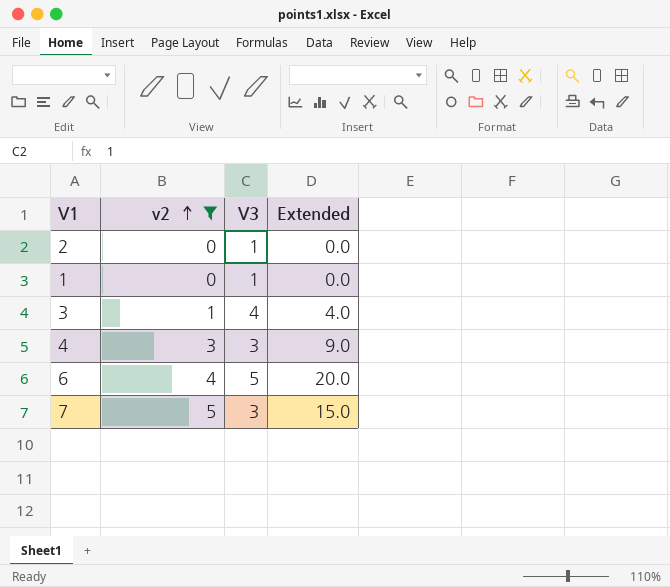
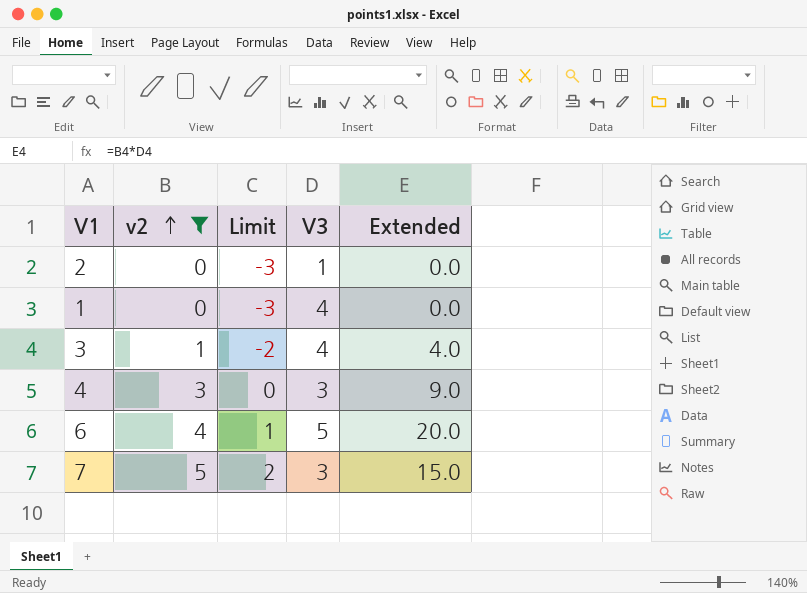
column Limit | formula: none -> [v2] - 3
1 | V3: 1 -> 4

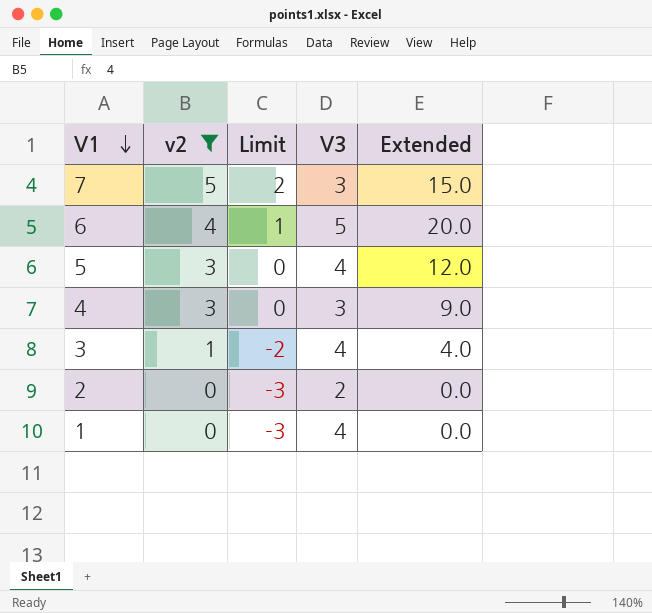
row order: v2 ascending -> V1 descending
row 5: none -> 3 | 0 | 4 | 12.0
2 | V3: 1 -> 2

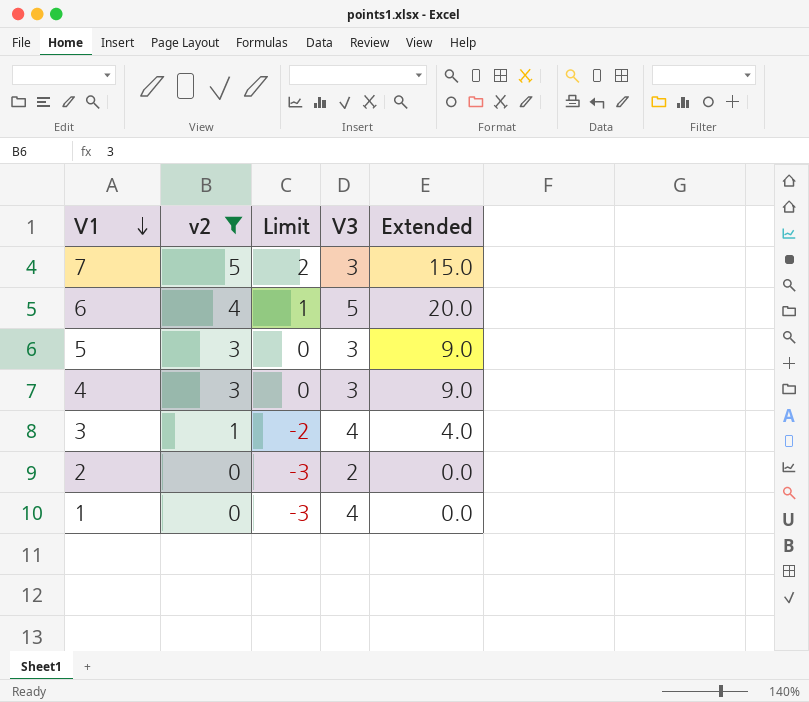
5 | V3: 4 -> 3
5 | Extended: 12.0 -> 9.0

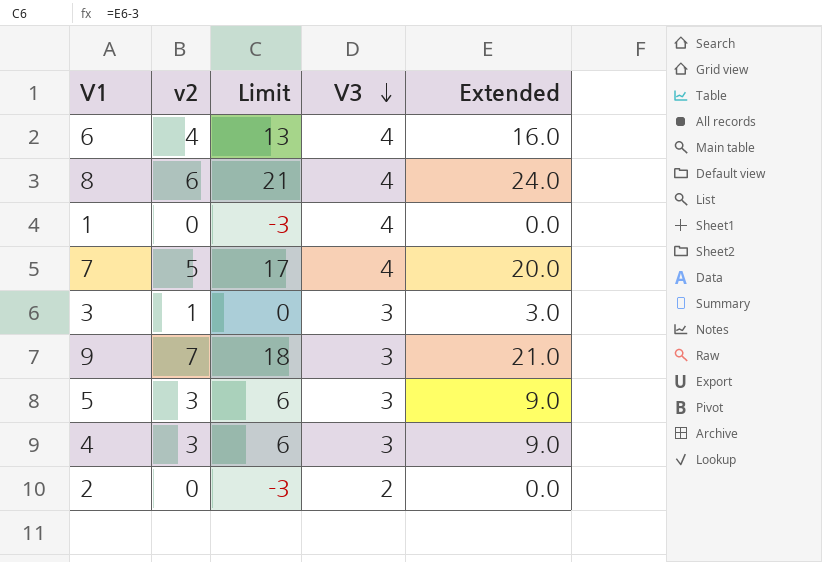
filter: v2 <= 5 -> none
row order: V1 descending -> V3 descending
column Limit | formula: [v2] - 3 -> [Extended] - 3
6 | V3: 5 -> 4
6 | Extended: 20.0 -> 16.0
7 | V3: 3 -> 4
7 | Extended: 15.0 -> 20.0
3 | V3: 4 -> 3
3 | Extended: 4.0 -> 3.0

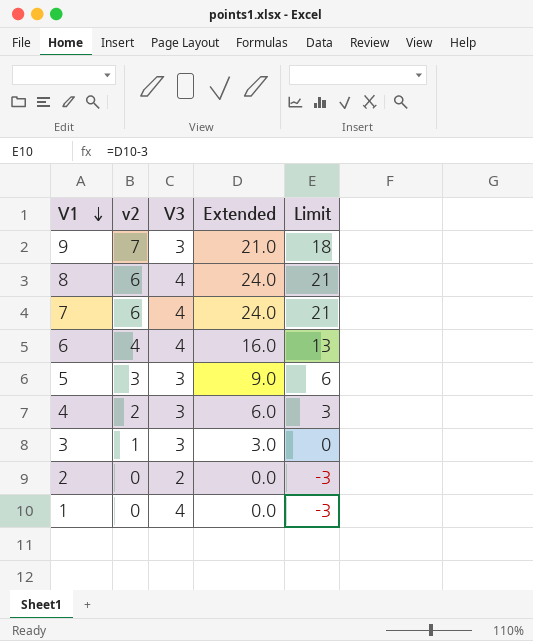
row order: V3 descending -> V1 descending
column Limit | position: 3 -> 5
7 | v2: 5 -> 6
7 | Extended: 20.0 -> 24.0
7 | Limit: 17 -> 21
4 | v2: 3 -> 2
4 | Extended: 9.0 -> 6.0
4 | Limit: 6 -> 3

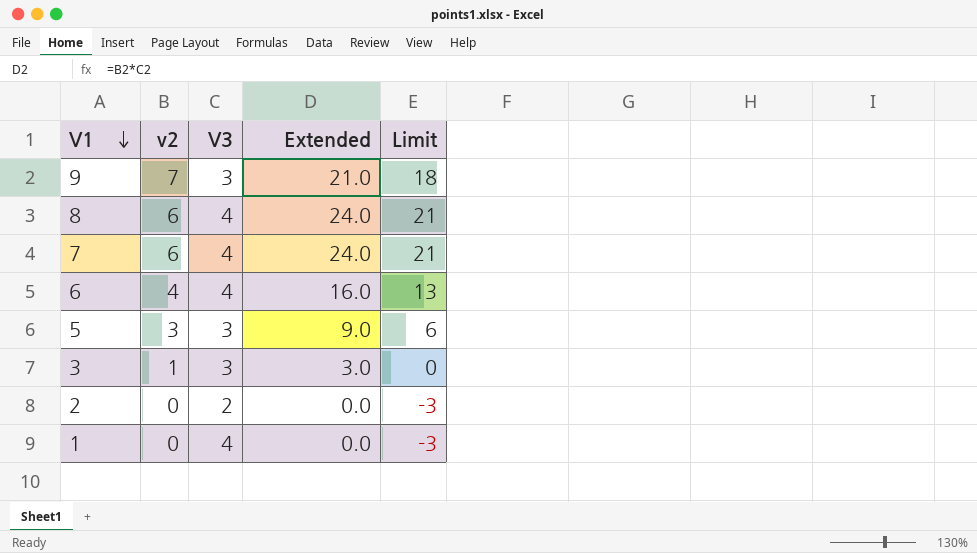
row 4: 2 | 3 | 6.0 | 3 -> none

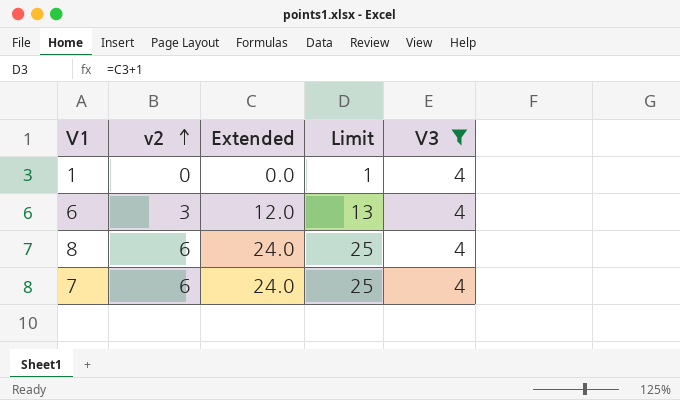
filter: none -> V3 = 4
row order: V1 descending -> v2 ascending
column Limit | formula: [Extended] - 3 -> [Extended] + 1
column V3 | position: 3 -> 5
6 | v2: 4 -> 3
6 | Extended: 16.0 -> 12.0

